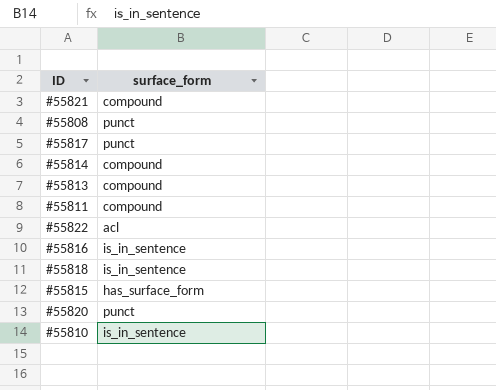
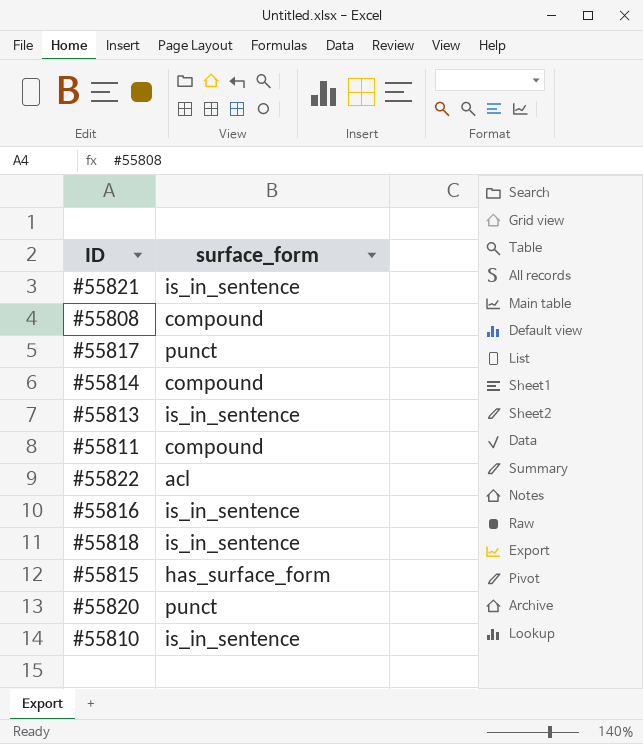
#55821 | surface_form: compound -> is_in_sentence
#55808 | surface_form: punct -> compound
#55813 | surface_form: compound -> is_in_sentence

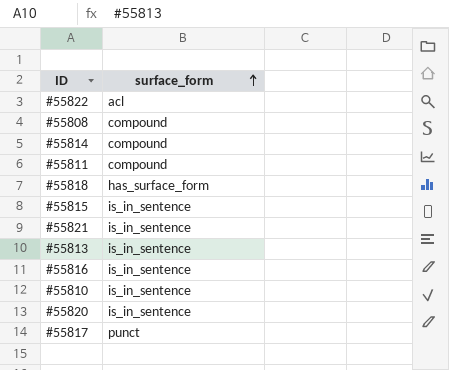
row order: none -> surface_form ascending
#55818 | surface_form: is_in_sentence -> has_surface_form
#55815 | surface_form: has_surface_form -> is_in_sentence
#55820 | surface_form: punct -> is_in_sentence

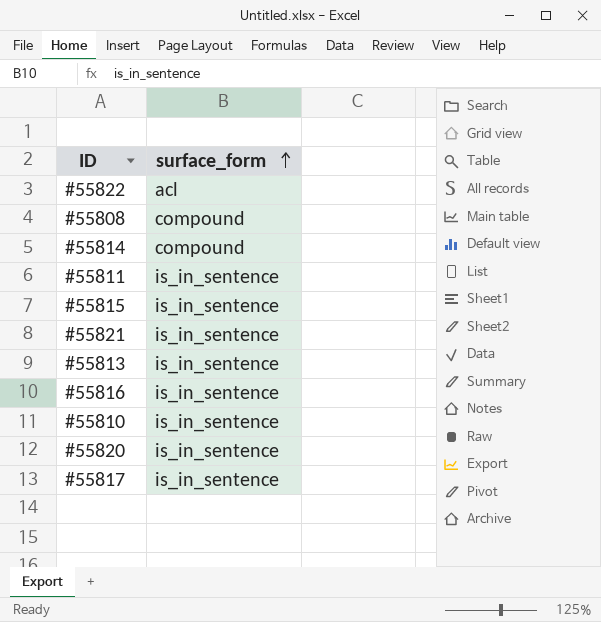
row #55818: has_surface_form -> none
#55811 | surface_form: compound -> is_in_sentence
#55817 | surface_form: punct -> is_in_sentence

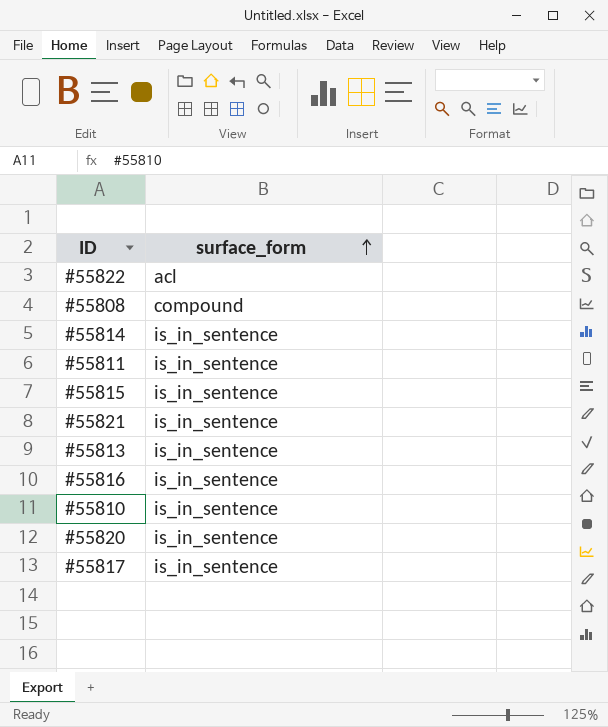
#55814 | surface_form: compound -> is_in_sentence

